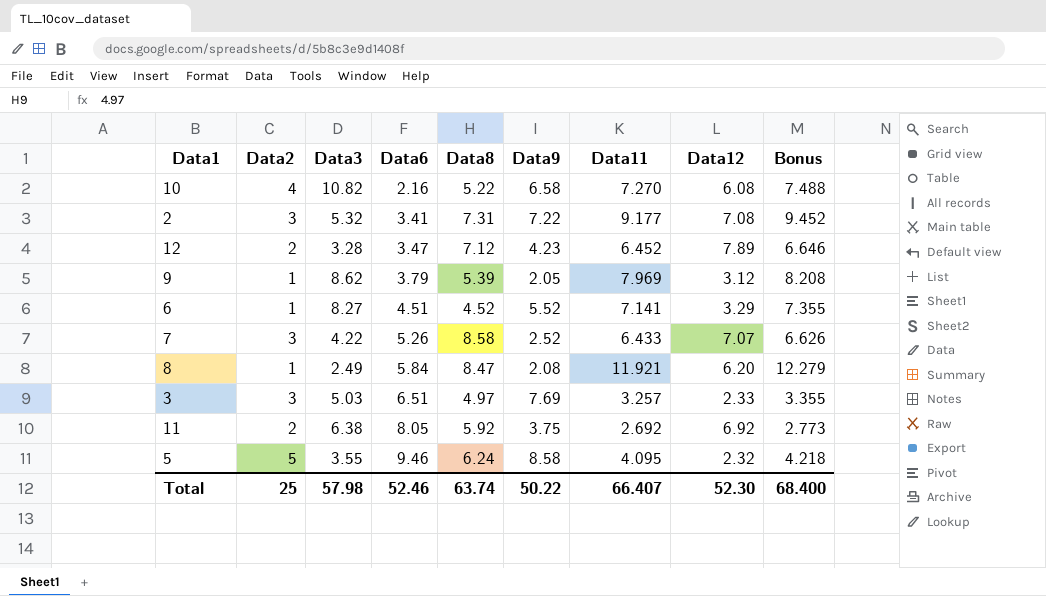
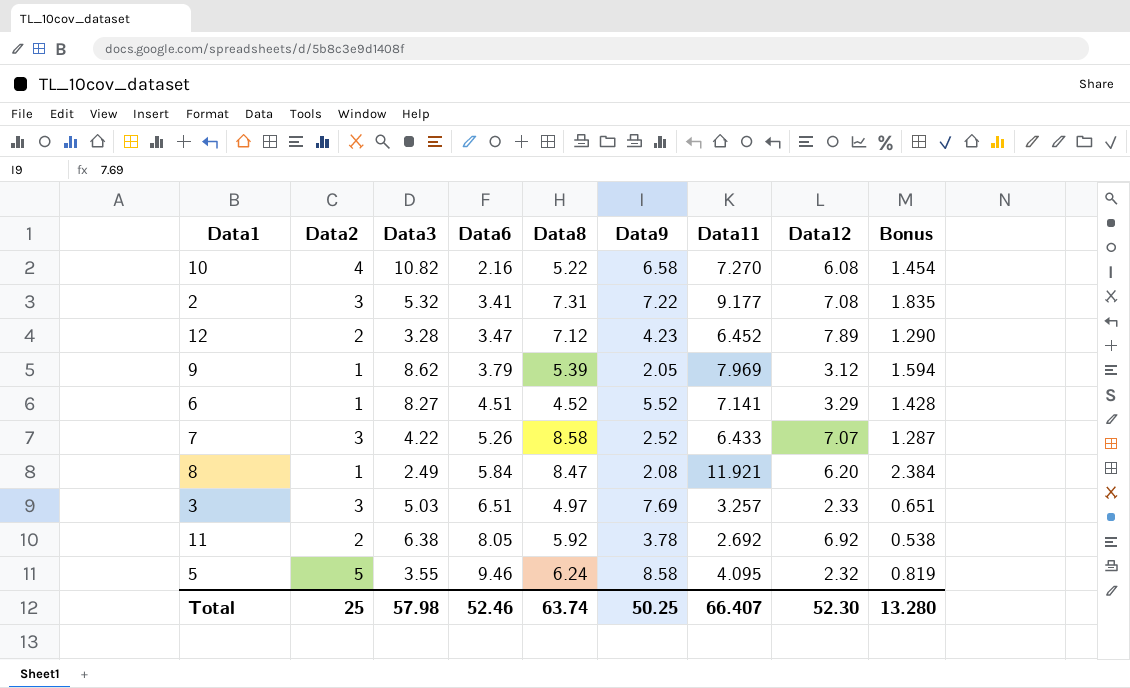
column Bonus | formula: [Data11] * 1.03 -> [Data11] * 0.2
11 | Data9: 3.75 -> 3.78
Total | Data9: 50.22 -> 50.25
Total | Bonus: 68.400 -> 13.280

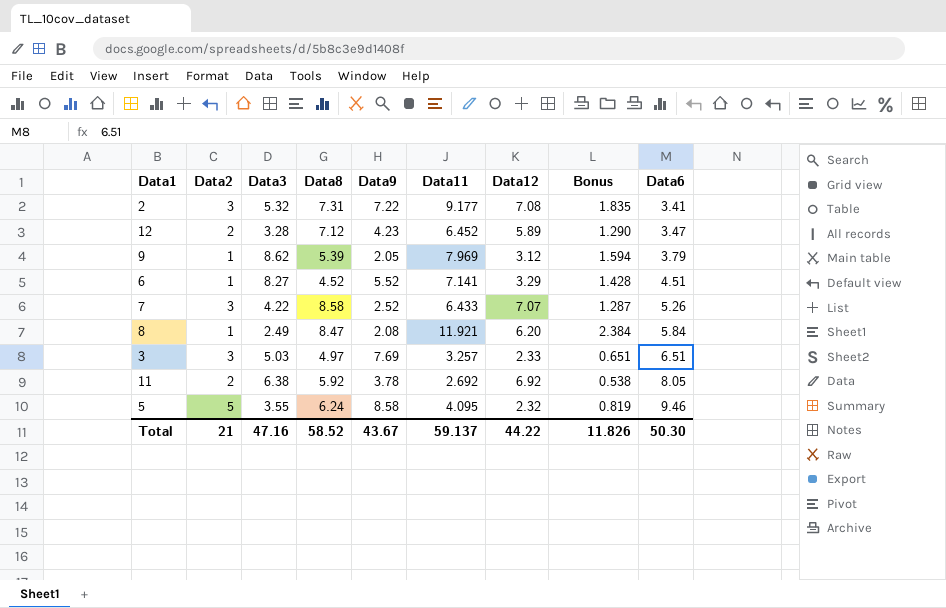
column Data6 | position: 4 -> 9
row 10: 4 | 10.82 | 2.16 | 5.22 | 6.58 | 7.270 | 6.08 | 1.454 -> none
12 | Data12: 7.89 -> 5.89
Total | Data2: 25 -> 21
Total | Data3: 57.98 -> 47.16
Total | Data8: 63.74 -> 58.52
Total | Data9: 50.25 -> 43.67
Total | Data11: 66.407 -> 59.137
Total | Data12: 52.30 -> 44.22
Total | Bonus: 13.280 -> 11.826
Total | Data6: 52.46 -> 50.30

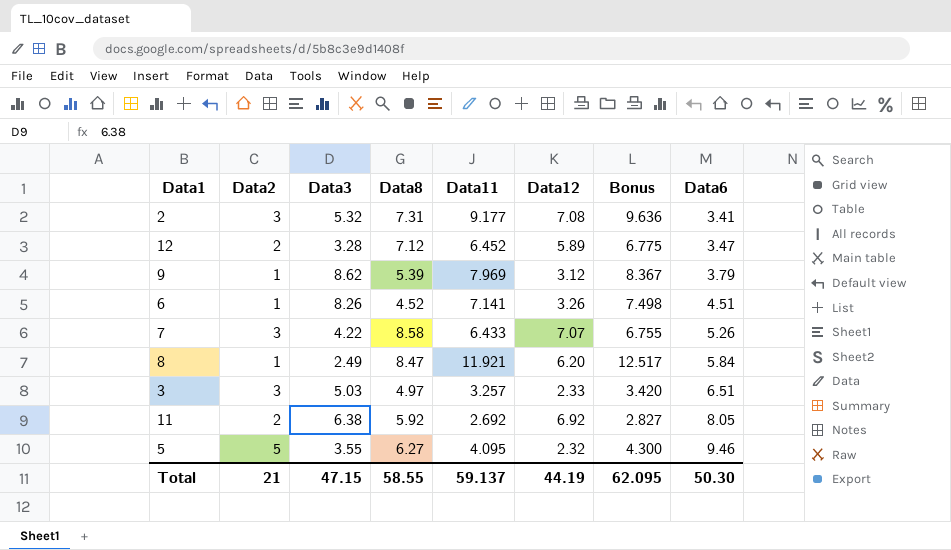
column Data9 | position: 5 -> none
column Bonus | formula: [Data11] * 0.2 -> [Data11] * 1.05
6 | Data3: 8.27 -> 8.26
6 | Data12: 3.29 -> 3.26
5 | Data8: 6.24 -> 6.27
Total | Data3: 47.16 -> 47.15
Total | Data8: 58.52 -> 58.55
Total | Data12: 44.22 -> 44.19
Total | Bonus: 11.826 -> 62.095

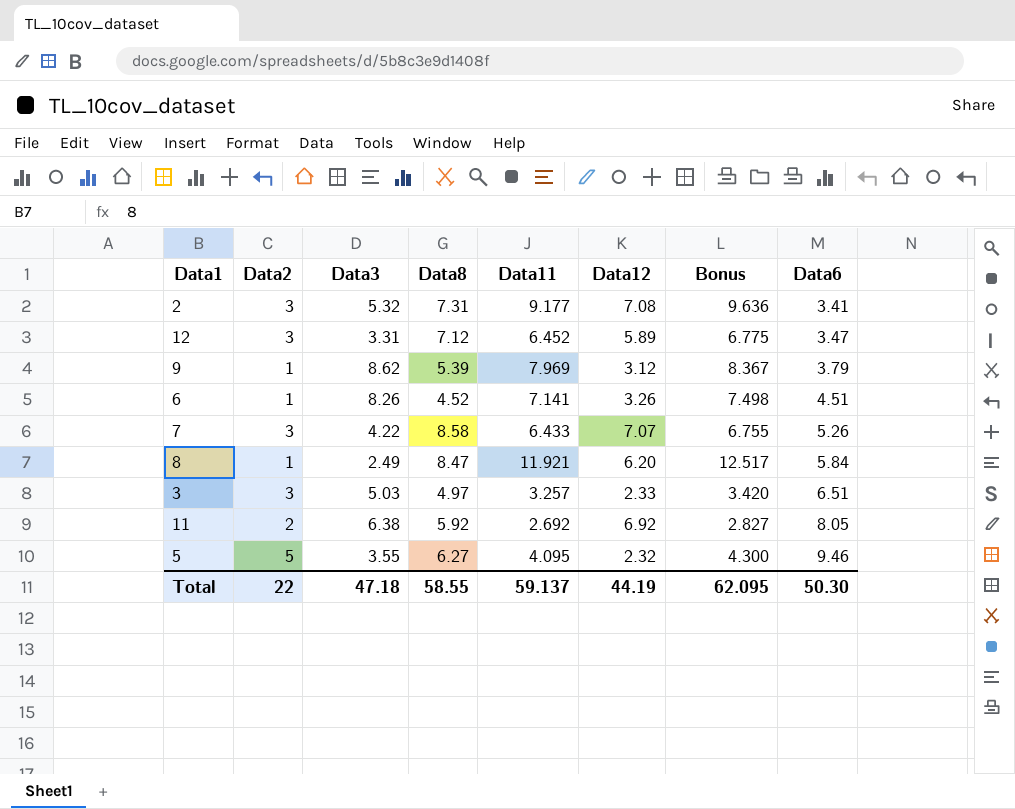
12 | Data2: 2 -> 3
12 | Data3: 3.28 -> 3.31
Total | Data2: 21 -> 22
Total | Data3: 47.15 -> 47.18

